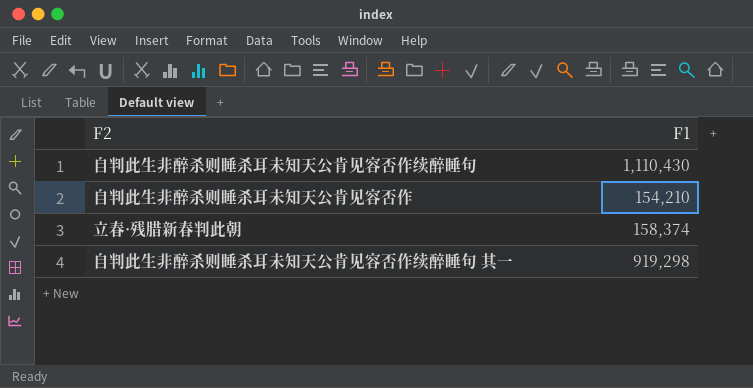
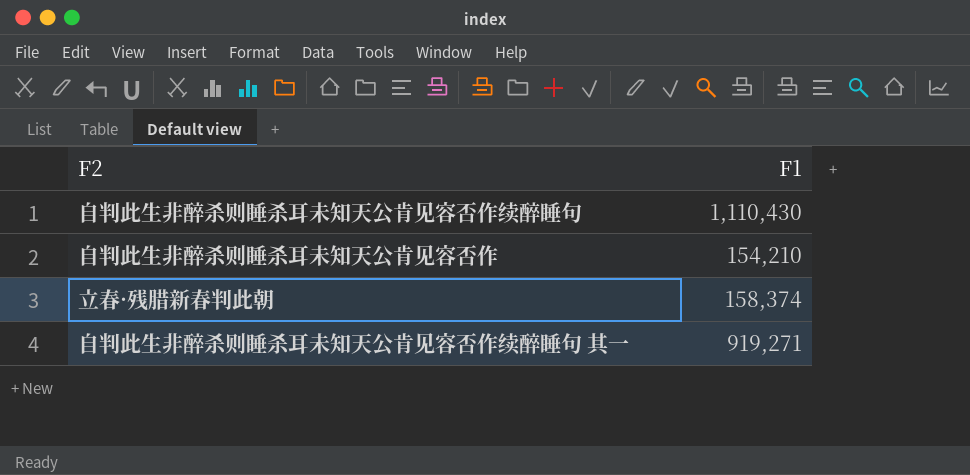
自判此生非醉杀则睡杀耳未知天公肯见容否作续醉睡句 其一 | F1: 919,298 -> 919,271

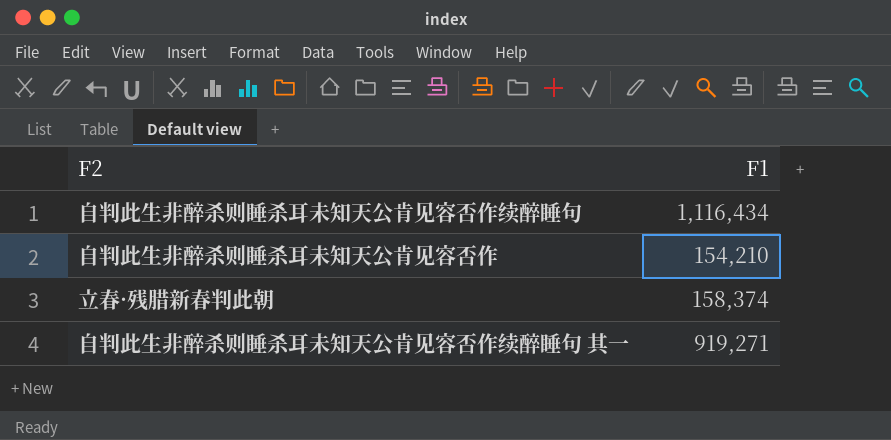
自判此生非醉杀则睡杀耳未知天公肯见容否作续醉睡句 | F1: 1,110,430 -> 1,116,434

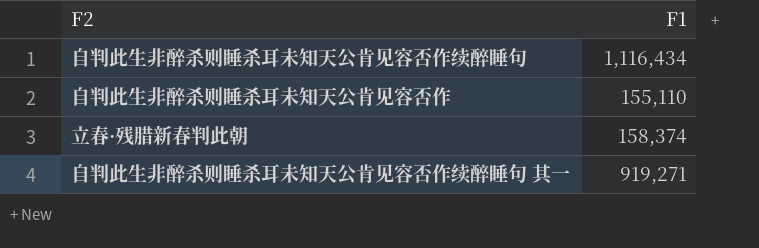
自判此生非醉杀则睡杀耳未知天公肯见容否作 | F1: 154,210 -> 155,110

